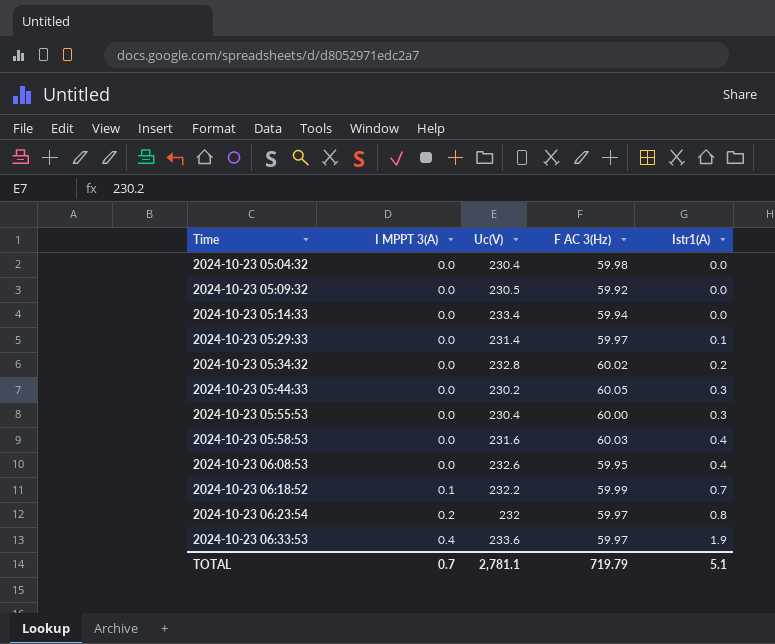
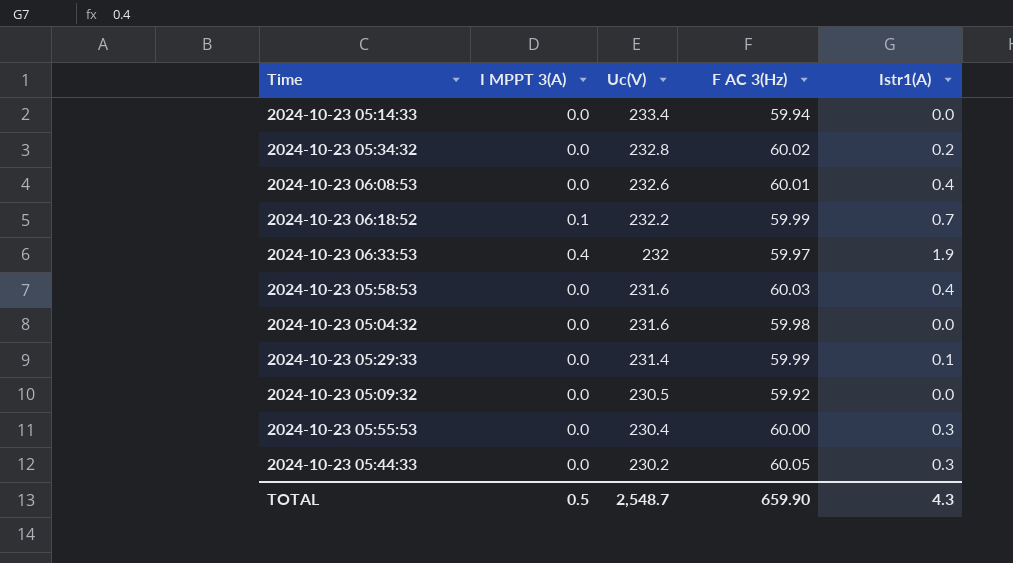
row order: Time ascending -> Uc(V) descending
row 2024-10-23 06:23:54: 0.2 | 232 | 59.97 | 0.8 -> none
2024-10-23 06:08:53 | F AC 3(Hz): 59.95 -> 60.01
2024-10-23 06:33:53 | Uc(V): 233.6 -> 232
2024-10-23 05:04:32 | Uc(V): 230.4 -> 231.6
2024-10-23 05:29:33 | F AC 3(Hz): 59.97 -> 59.99
TOTAL | I MPPT 3(A): 0.7 -> 0.5
TOTAL | Uc(V): 2,781.1 -> 2,548.7
TOTAL | F AC 3(Hz): 719.79 -> 659.90
TOTAL | Istr1(A): 5.1 -> 4.3

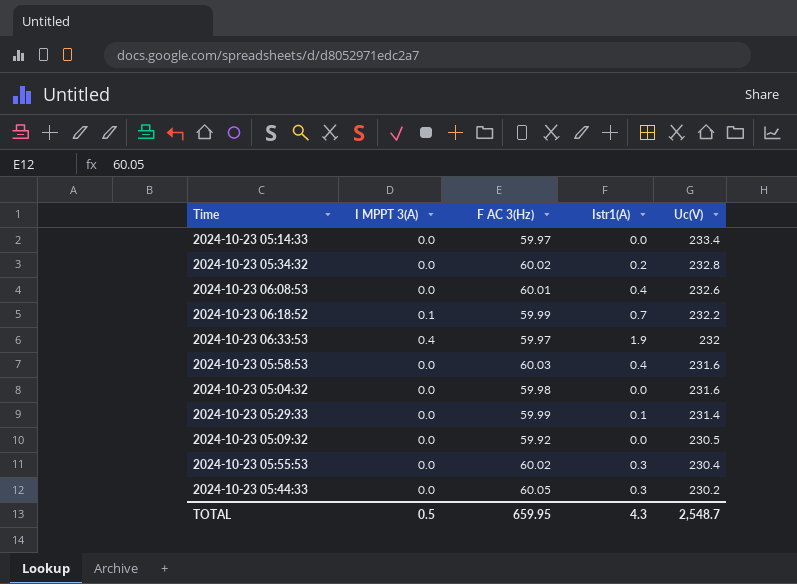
column Uc(V) | position: 3 -> 5
2024-10-23 05:14:33 | F AC 3(Hz): 59.94 -> 59.97
2024-10-23 05:55:53 | F AC 3(Hz): 60.00 -> 60.02
TOTAL | F AC 3(Hz): 659.90 -> 659.95

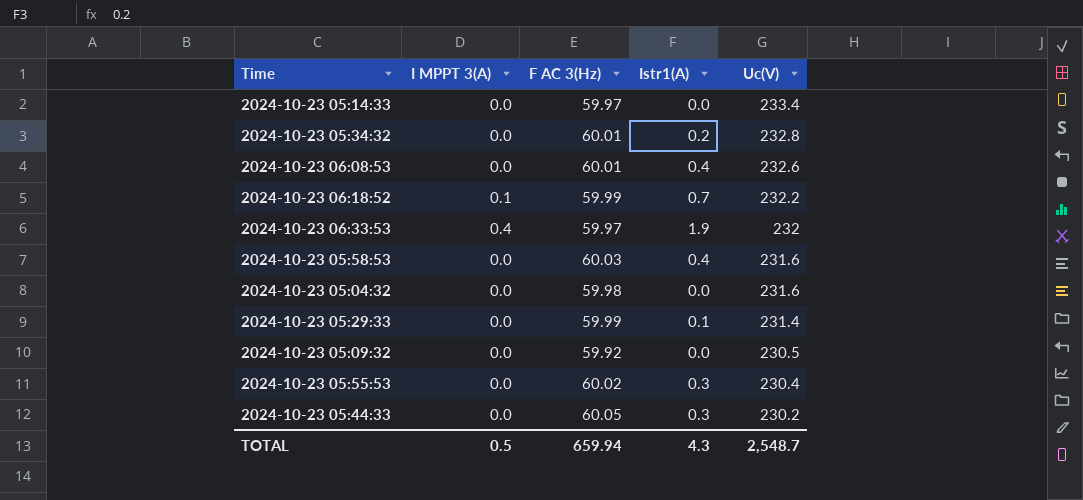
2024-10-23 05:34:32 | F AC 3(Hz): 60.02 -> 60.01
TOTAL | F AC 3(Hz): 659.95 -> 659.94

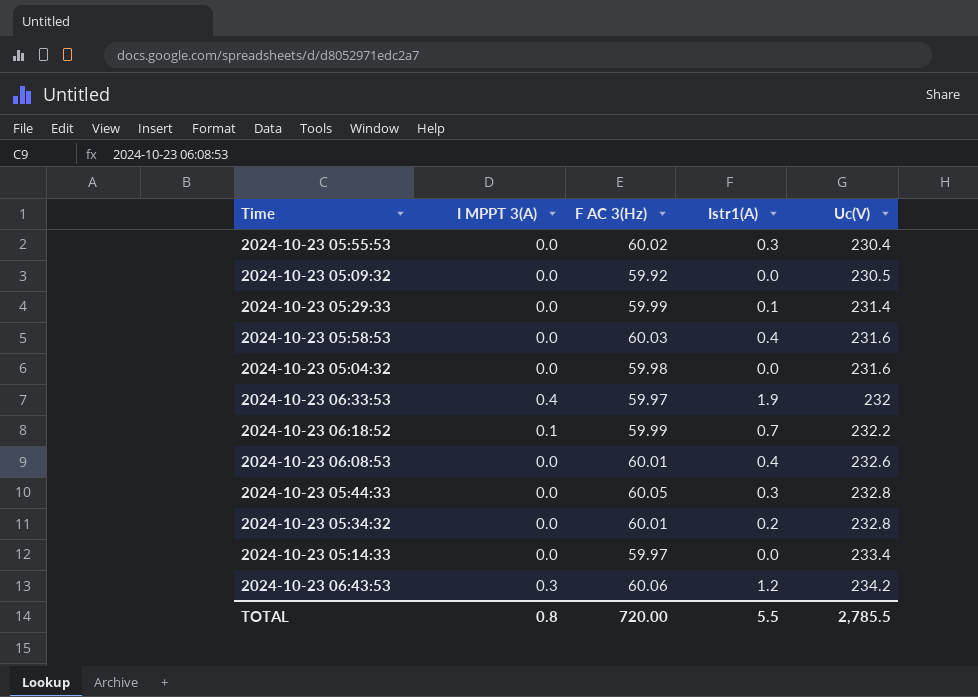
row order: Uc(V) descending -> Uc(V) ascending
2024-10-23 05:44:33 | Uc(V): 230.2 -> 232.8
row 2024-10-23 06:43:53: none -> 0.3 | 60.06 | 1.2 | 234.2
TOTAL | I MPPT 3(A): 0.5 -> 0.8
TOTAL | F AC 3(Hz): 659.94 -> 720.00
TOTAL | Istr1(A): 4.3 -> 5.5
TOTAL | Uc(V): 2,548.7 -> 2,785.5

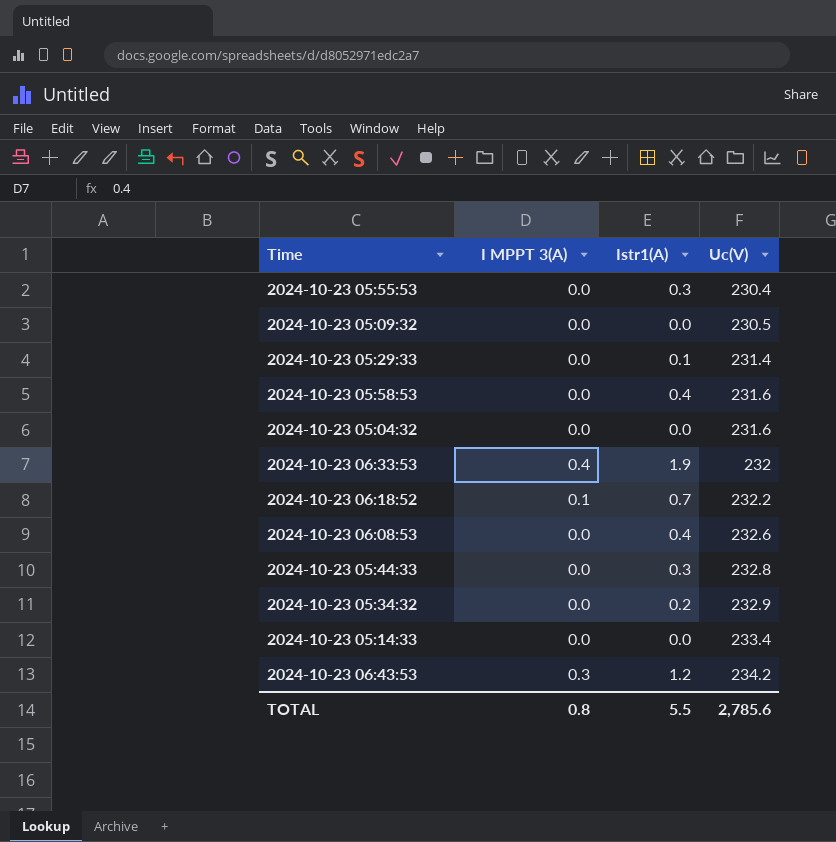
column F AC 3(Hz) | position: 3 -> none
2024-10-23 05:34:32 | Uc(V): 232.8 -> 232.9
TOTAL | Uc(V): 2,785.5 -> 2,785.6

